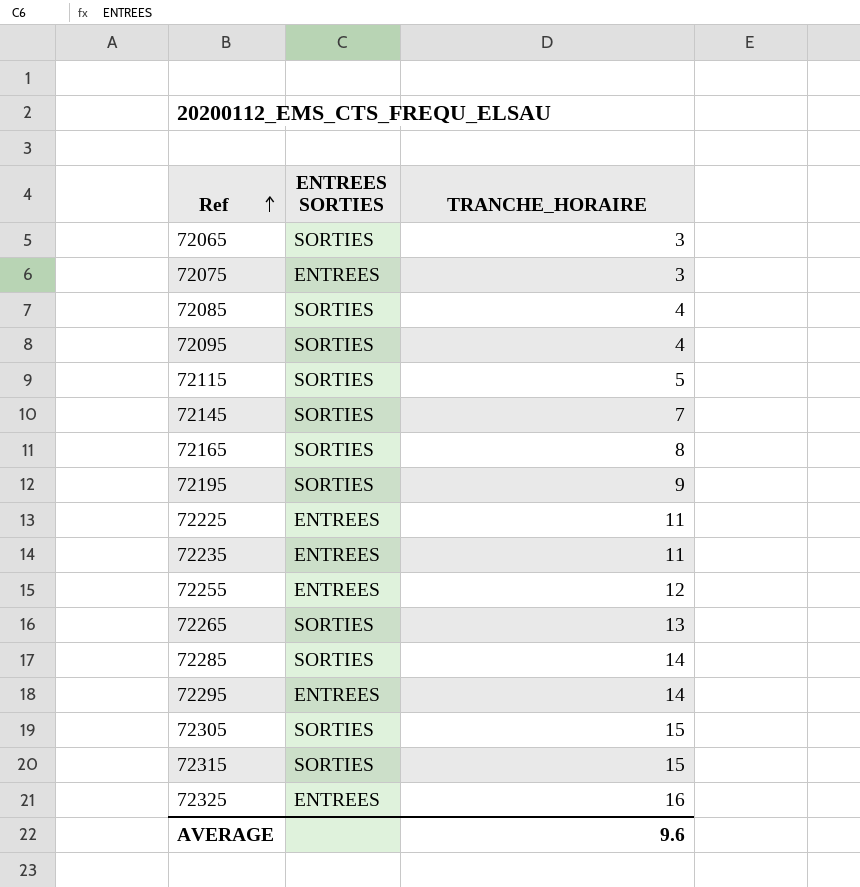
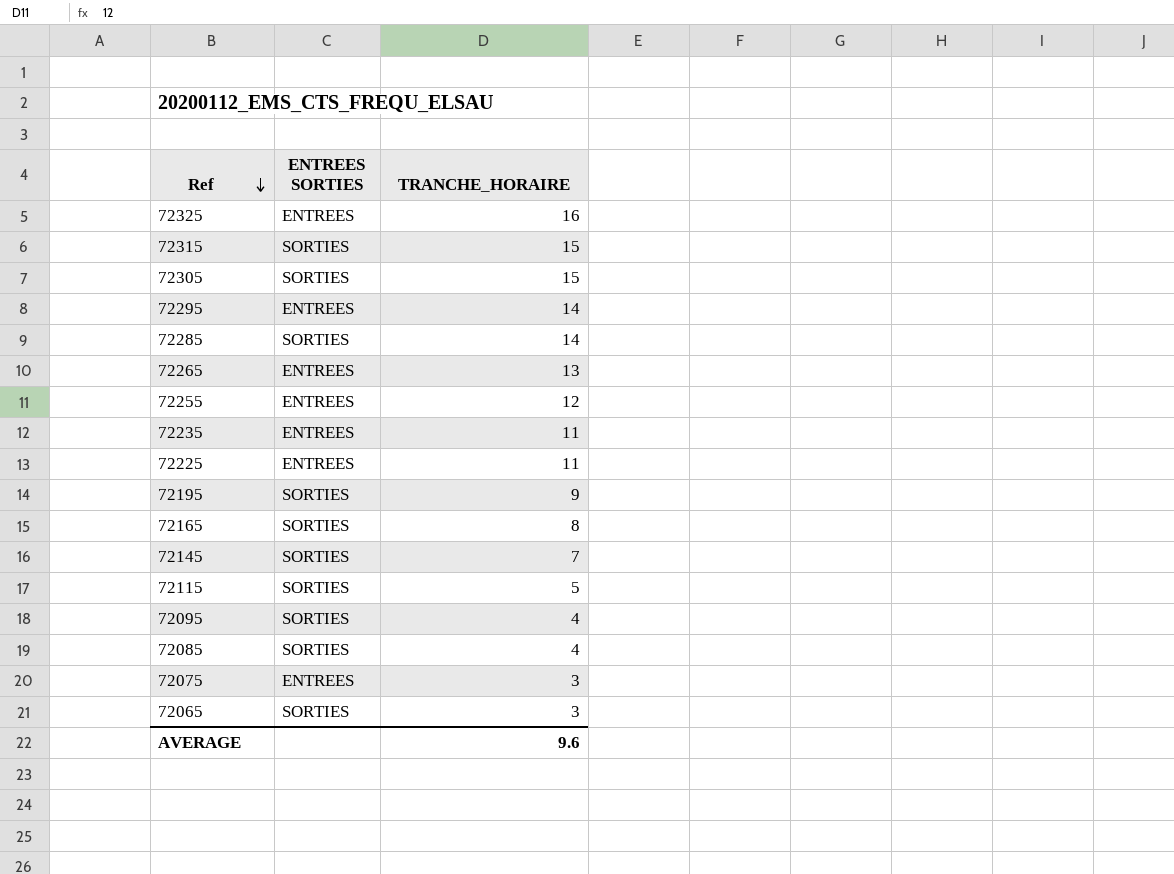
row order: Ref ascending -> Ref descending
72265 | ENTREES SORTIES: SORTIES -> ENTREES

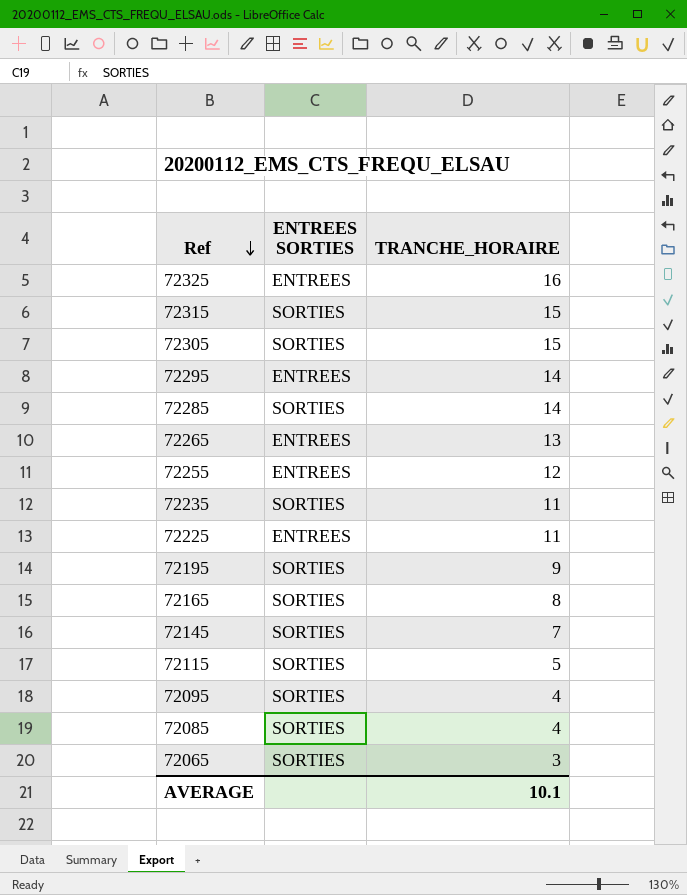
row 72075: ENTREES | 3 -> none
72235 | ENTREES SORTIES: ENTREES -> SORTIES
AVERAGE | TRANCHE_HORAIRE: 9.6 -> 10.1

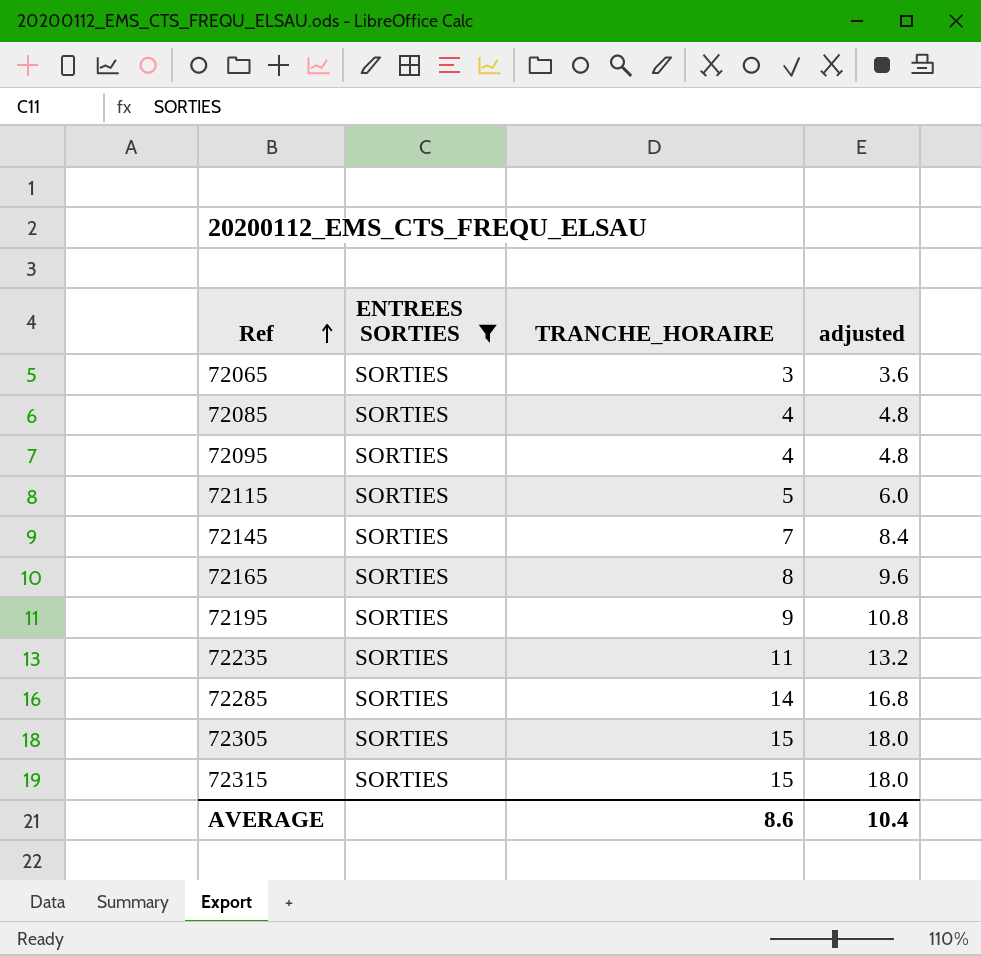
filter: none -> ENTREES SORTIES = SORTIES
row order: Ref descending -> Ref ascending
column adjusted | formula: none -> [TRANCHE_HORAIRE] * 1.2
AVERAGE | TRANCHE_HORAIRE: 10.1 -> 8.6

